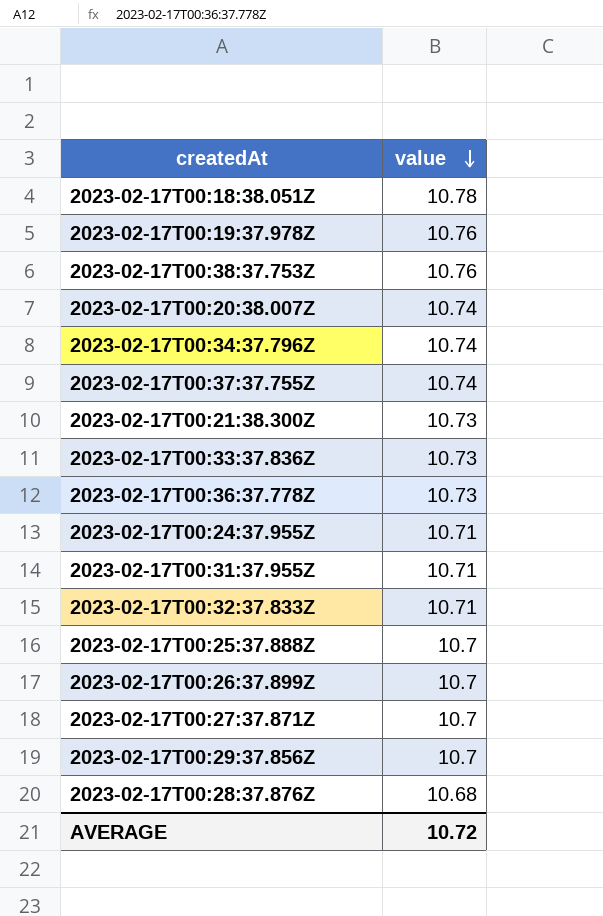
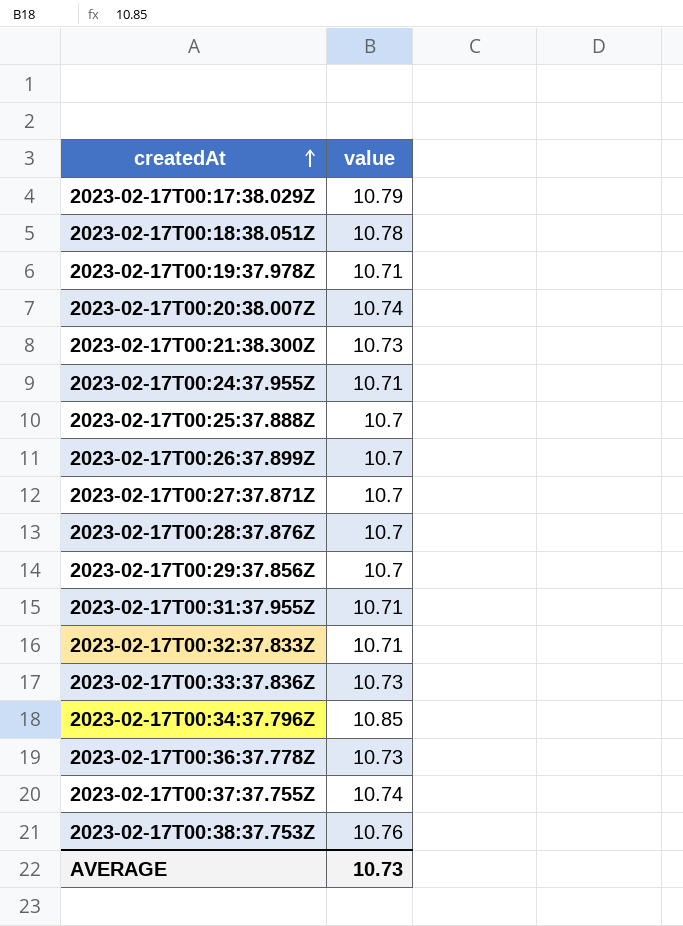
row order: value descending -> createdAt ascending
row 2023-02-17T00:17:38.029Z: none -> 10.79
2023-02-17T00:19:37.978Z | value: 10.76 -> 10.71
2023-02-17T00:28:37.876Z | value: 10.68 -> 10.7
2023-02-17T00:34:37.796Z | value: 10.74 -> 10.85
AVERAGE | value: 10.72 -> 10.73

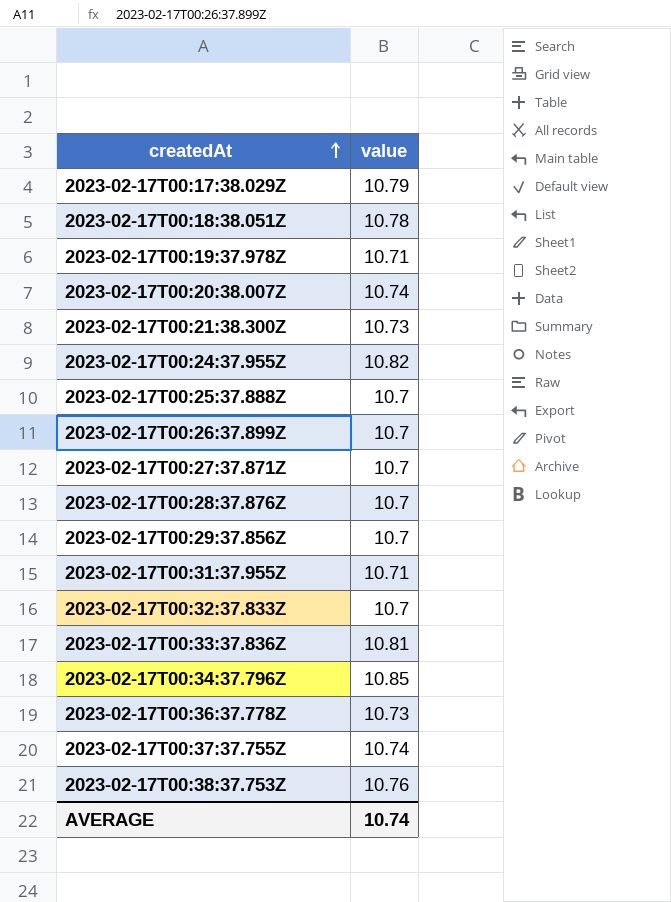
2023-02-17T00:24:37.955Z | value: 10.71 -> 10.82
2023-02-17T00:32:37.833Z | value: 10.71 -> 10.7
2023-02-17T00:33:37.836Z | value: 10.73 -> 10.81
AVERAGE | value: 10.73 -> 10.74

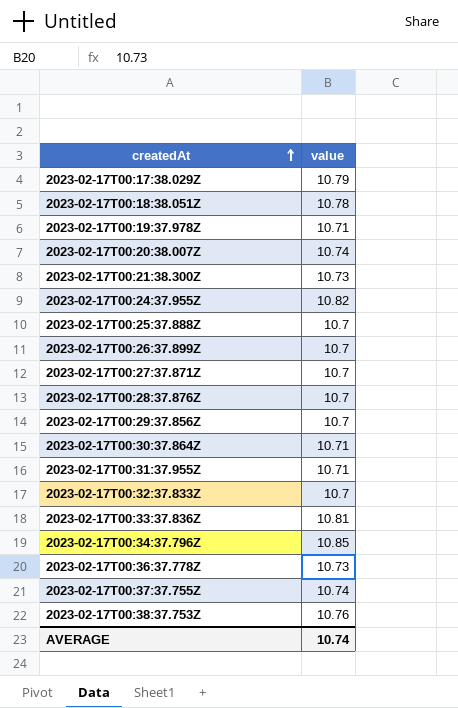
row 2023-02-17T00:30:37.864Z: none -> 10.71

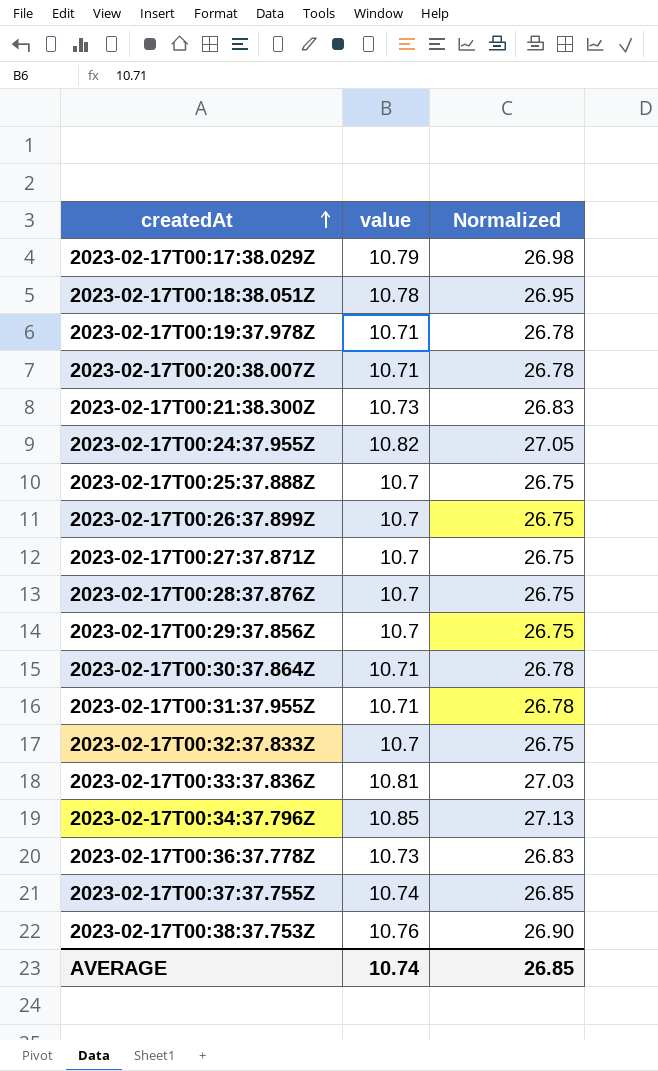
column Normalized | formula: none -> [value] * 2.5
2023-02-17T00:20:38.007Z | value: 10.74 -> 10.71

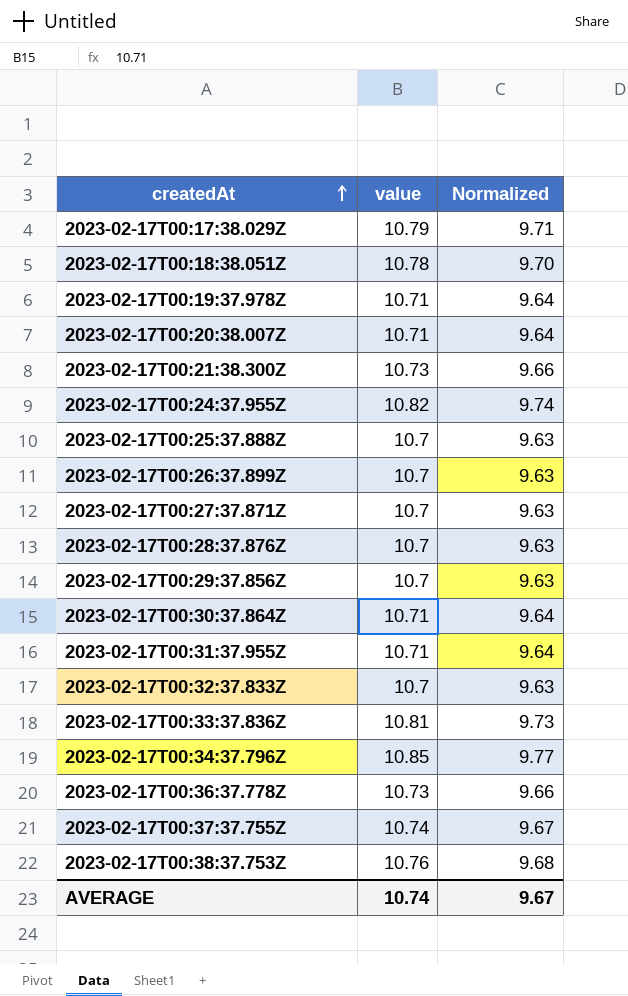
column Normalized | formula: [value] * 2.5 -> [value] * 0.9
AVERAGE | Normalized: 26.85 -> 9.67

